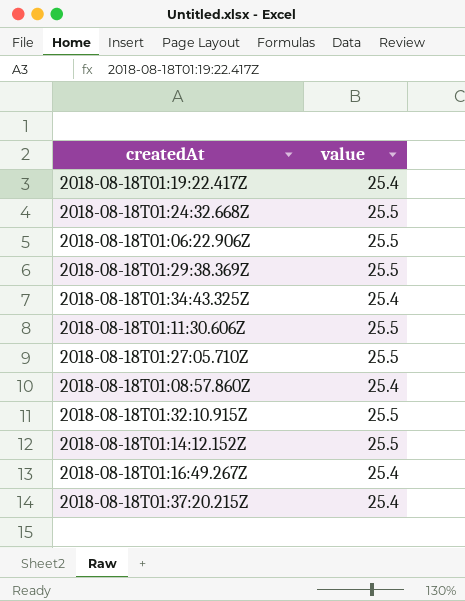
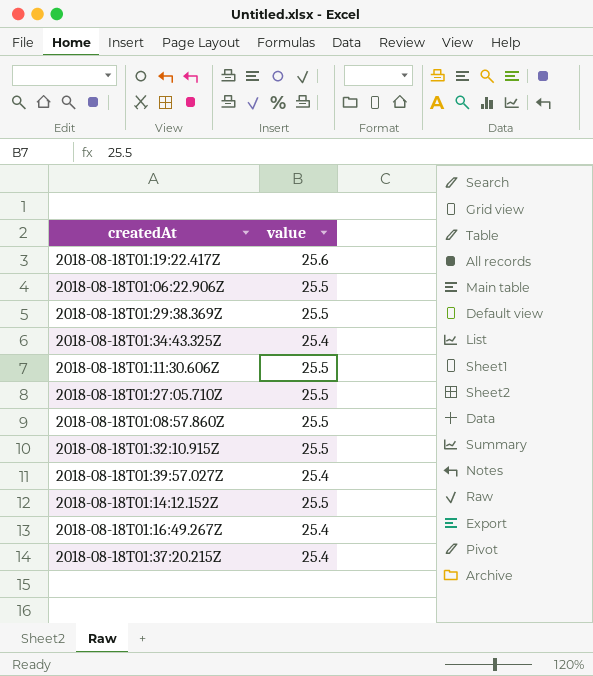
row 2018-08-18T01:24:32.668Z: 25.5 -> none
2018-08-18T01:19:22.417Z | value: 25.4 -> 25.6
2018-08-18T01:08:57.860Z | value: 25.4 -> 25.5
row 2018-08-18T01:39:57.027Z: none -> 25.4

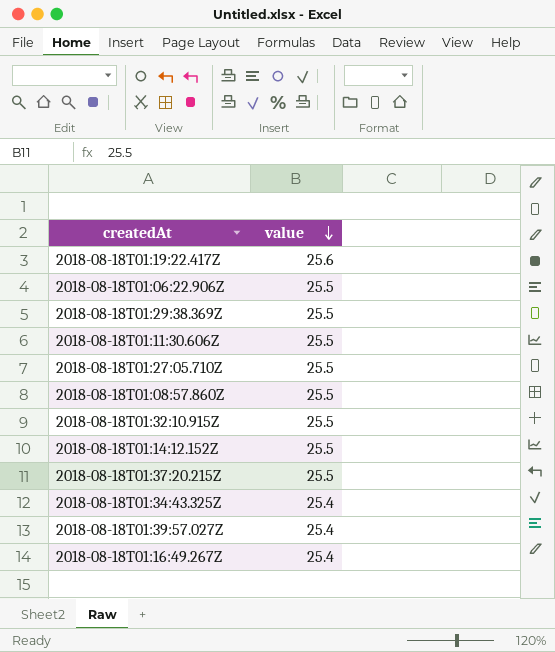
row order: none -> value descending
2018-08-18T01:37:20.215Z | value: 25.4 -> 25.5

